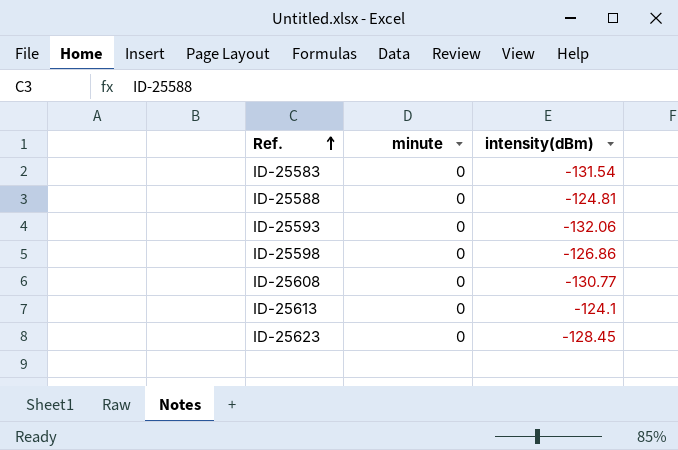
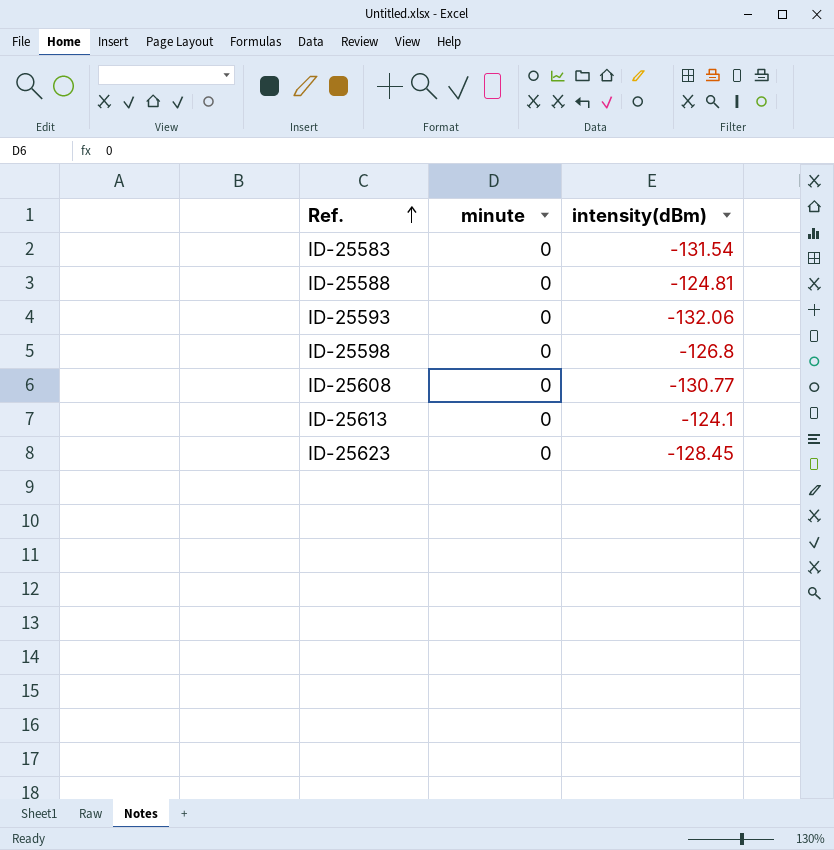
ID-25598 | intensity(dBm): -126.86 -> -126.8

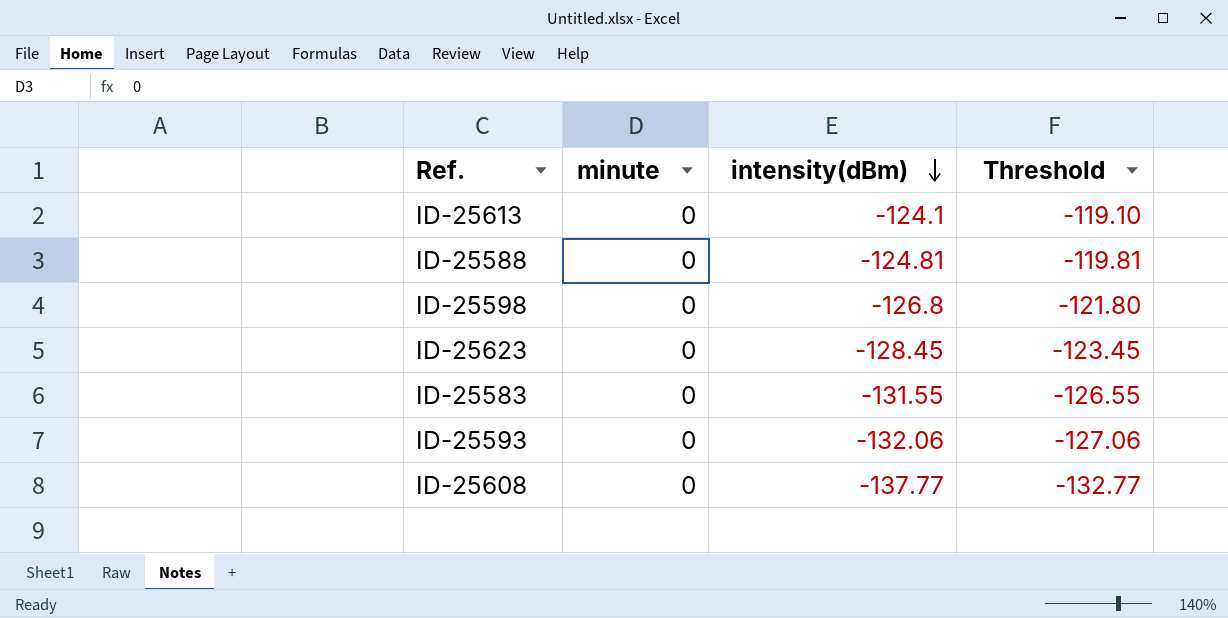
row order: Ref. ascending -> intensity(dBm) descending
column Threshold | formula: none -> [intensity(dBm)] + 5
ID-25583 | intensity(dBm): -131.54 -> -131.55
ID-25608 | intensity(dBm): -130.77 -> -137.77

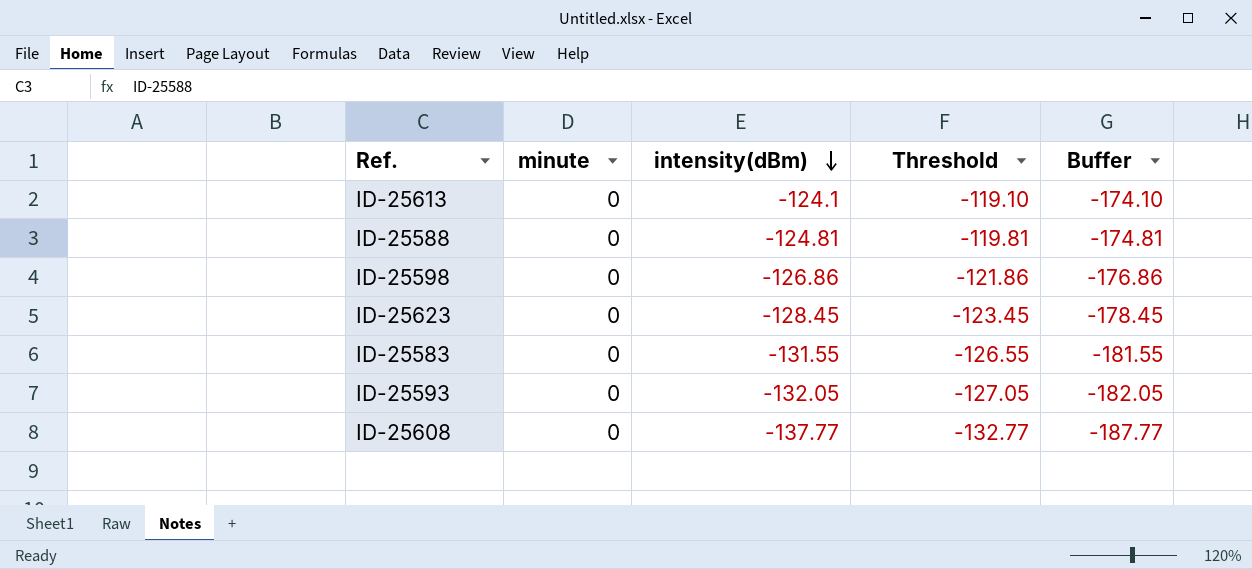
column Buffer | formula: none -> [intensity(dBm)] - 50
ID-25598 | intensity(dBm): -126.8 -> -126.86
ID-25598 | Threshold: -121.80 -> -121.86
ID-25593 | intensity(dBm): -132.06 -> -132.05
ID-25593 | Threshold: -127.06 -> -127.05

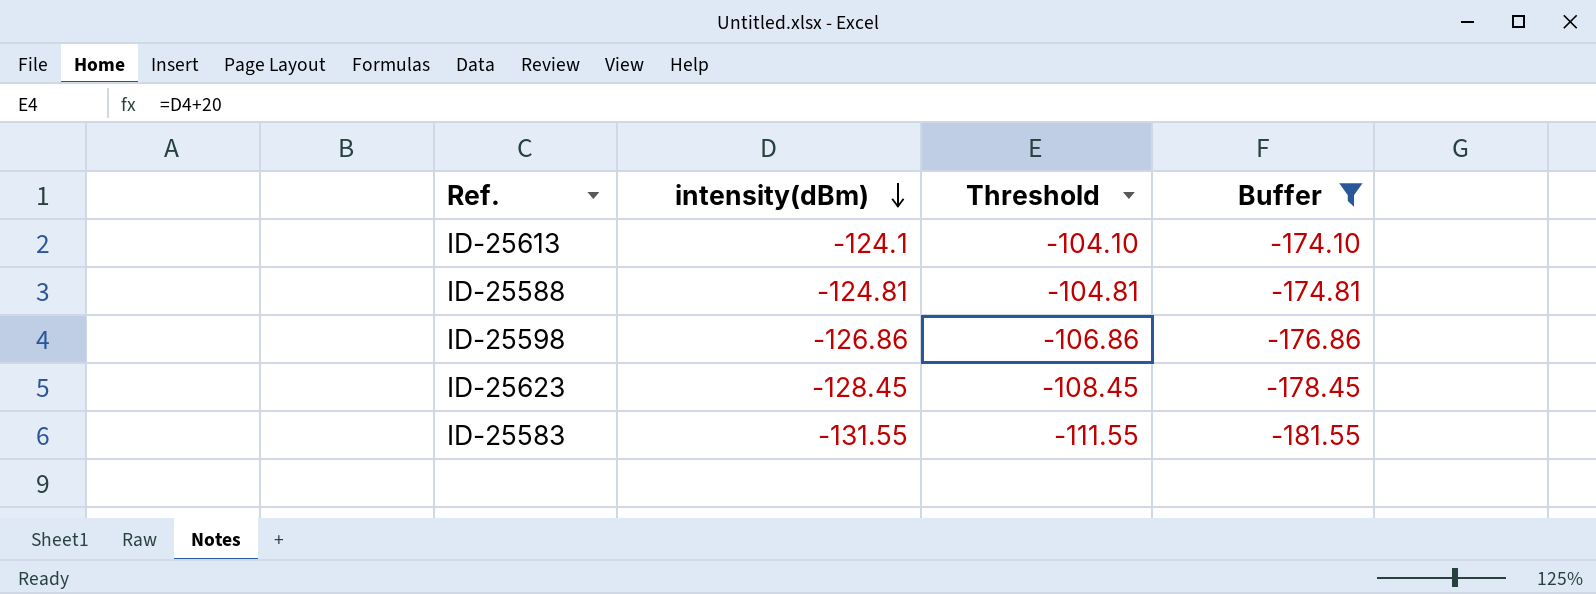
filter: none -> Buffer >= -181.55
column minute | position: 2 -> none
column Threshold | formula: [intensity(dBm)] + 5 -> [intensity(dBm)] + 20

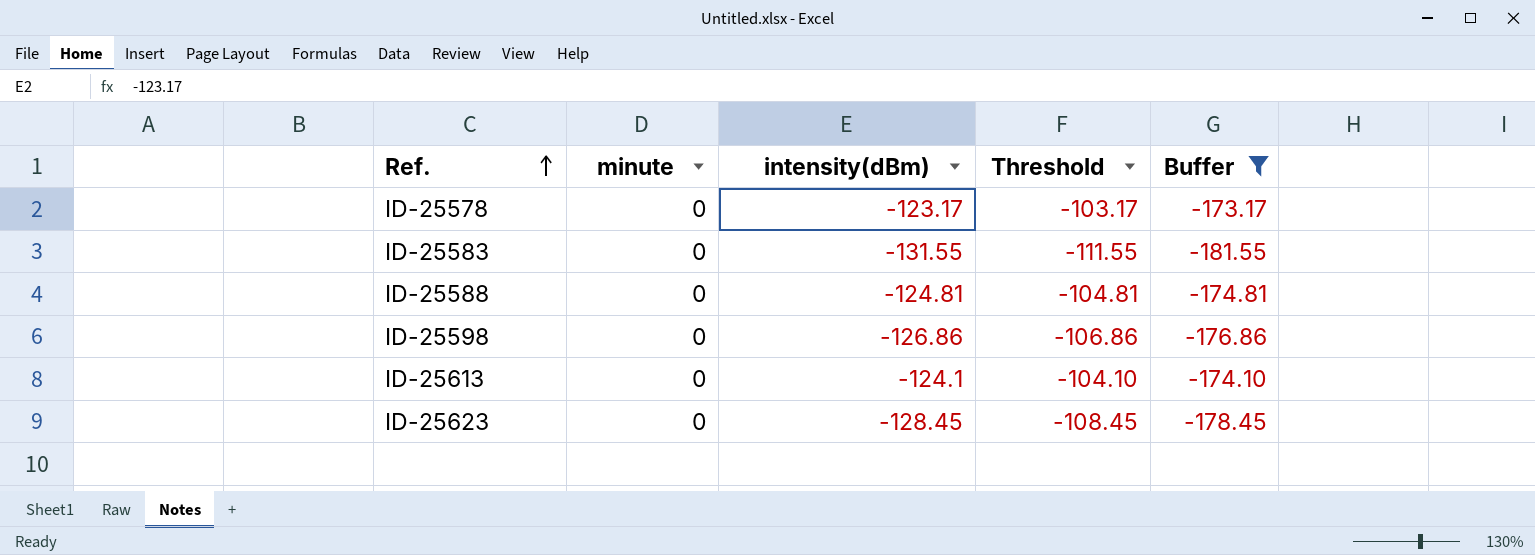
row order: intensity(dBm) descending -> Ref. ascending
column minute | position: none -> 2
row ID-25578: none -> 0 | -123.17 | -103.17 | -173.17

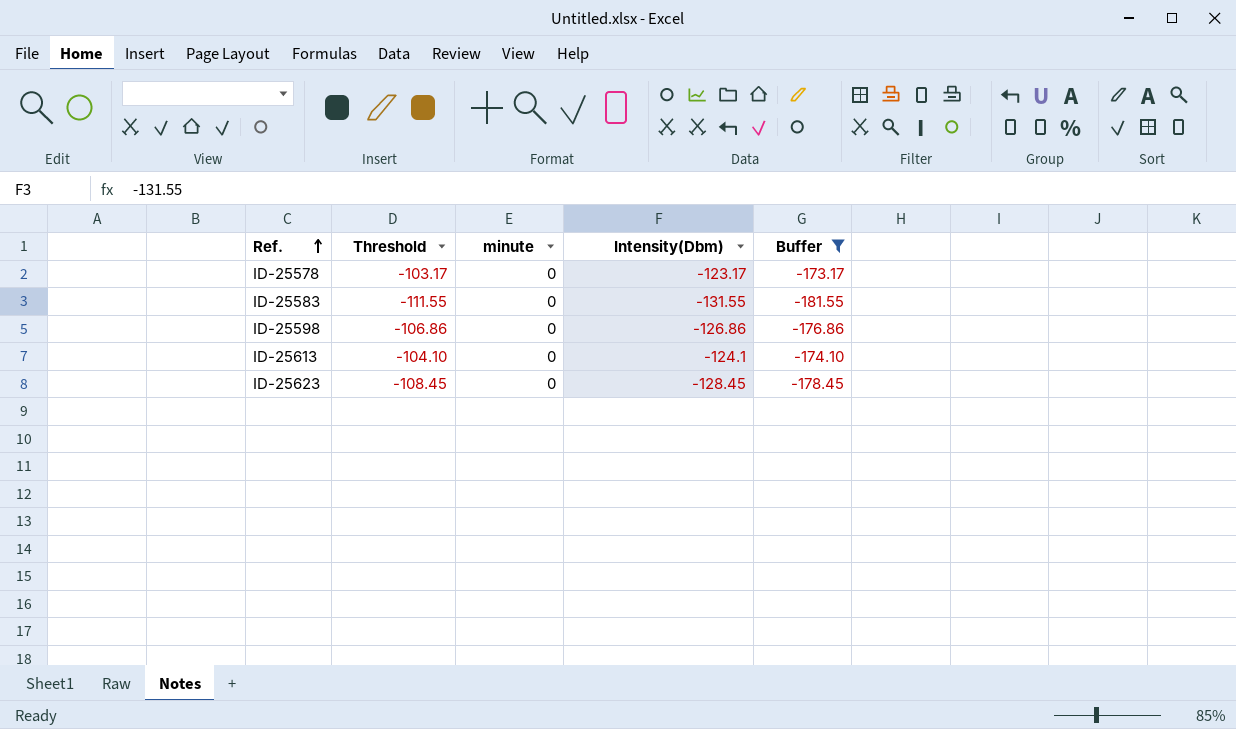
column Threshold | position: 4 -> 2
column name: intensity(dBm) -> Intensity(Dbm)
row ID-25588: 0 | -124.81 | -104.81 | -174.81 -> none

